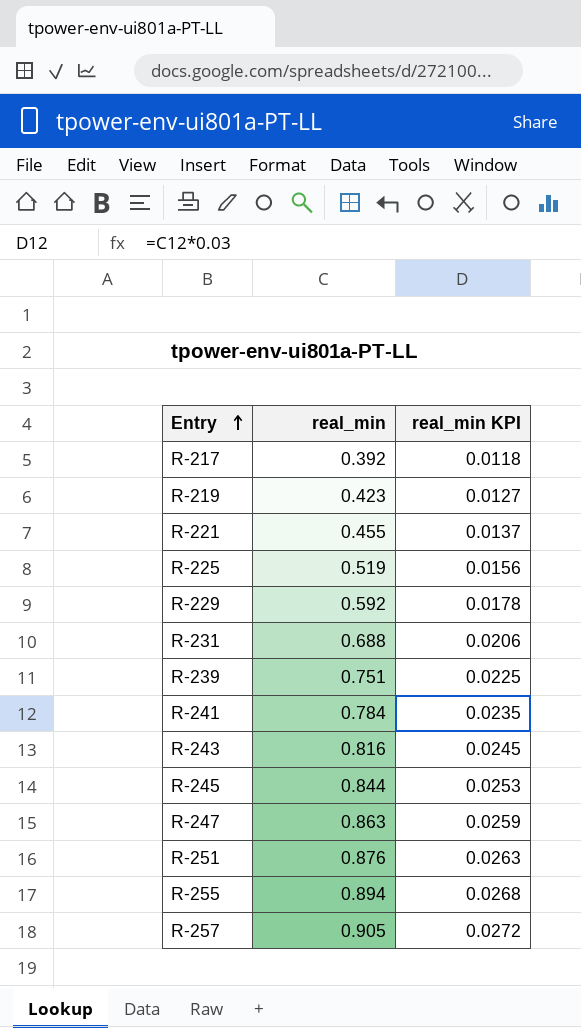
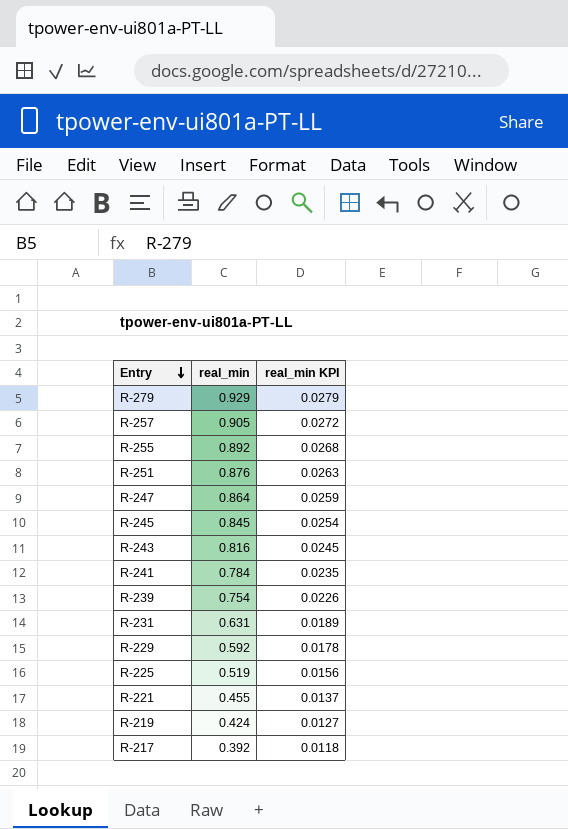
row order: Entry ascending -> Entry descending
row R-279: none -> 0.929 | 0.0279
R-255 | real_min: 0.894 -> 0.892
R-247 | real_min: 0.863 -> 0.864
R-245 | real_min: 0.844 -> 0.845
R-245 | real_min KPI: 0.0253 -> 0.0254
R-239 | real_min: 0.751 -> 0.754
R-239 | real_min KPI: 0.0225 -> 0.0226
R-231 | real_min: 0.688 -> 0.631
R-231 | real_min KPI: 0.0206 -> 0.0189
R-219 | real_min: 0.423 -> 0.424

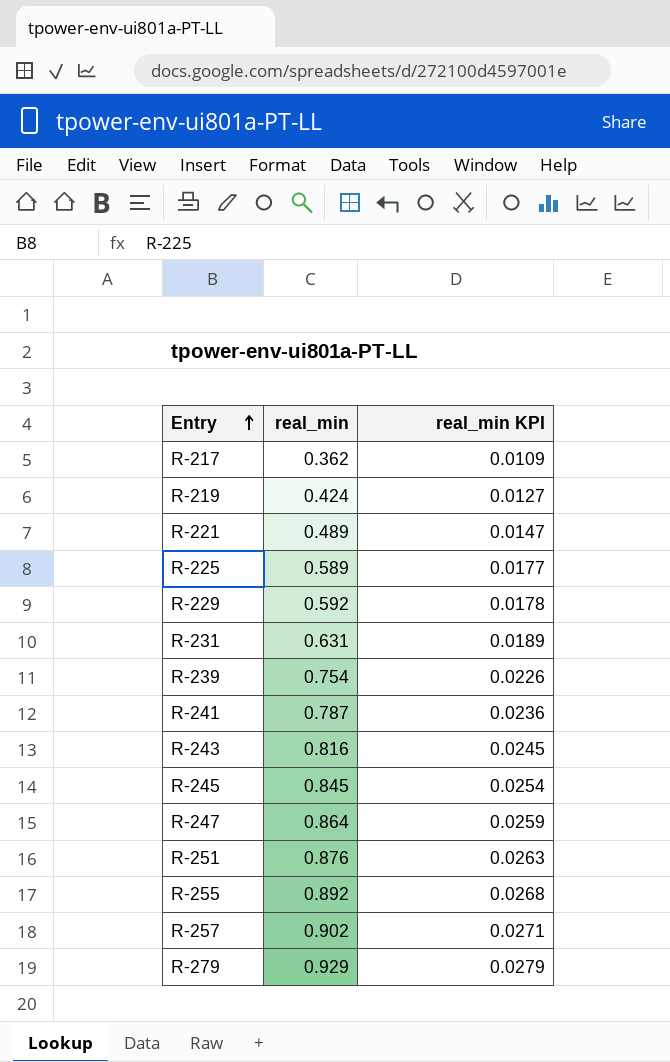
row order: Entry descending -> Entry ascending
R-217 | real_min: 0.392 -> 0.362
R-217 | real_min KPI: 0.0118 -> 0.0109
R-221 | real_min: 0.455 -> 0.489
R-221 | real_min KPI: 0.0137 -> 0.0147
R-225 | real_min: 0.519 -> 0.589
R-225 | real_min KPI: 0.0156 -> 0.0177
R-241 | real_min: 0.784 -> 0.787
R-241 | real_min KPI: 0.0235 -> 0.0236
R-257 | real_min: 0.905 -> 0.902
R-257 | real_min KPI: 0.0272 -> 0.0271

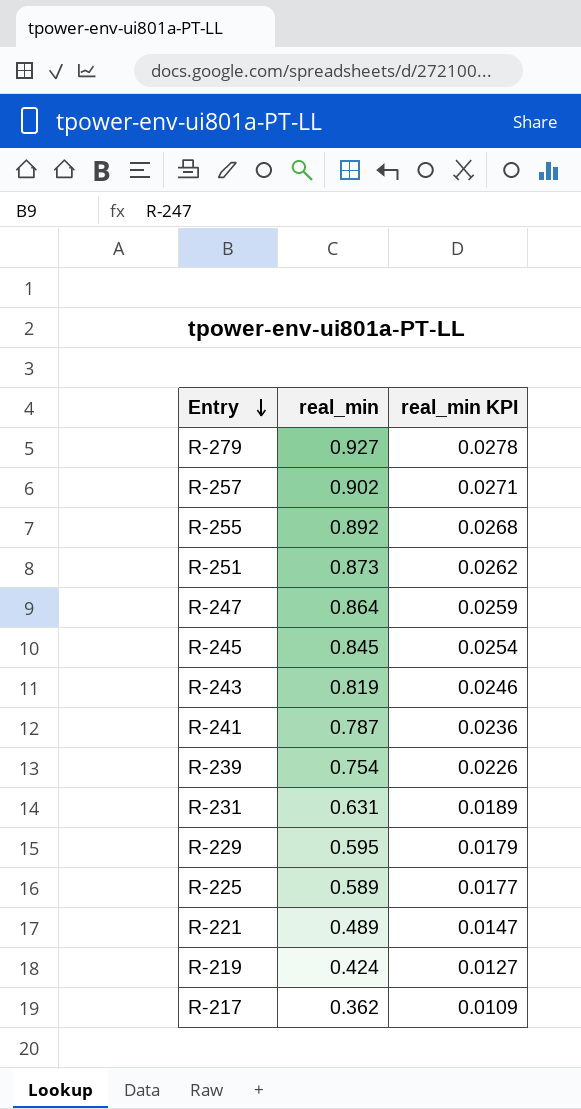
row order: Entry ascending -> Entry descending
R-279 | real_min: 0.929 -> 0.927
R-279 | real_min KPI: 0.0279 -> 0.0278
R-251 | real_min: 0.876 -> 0.873
R-251 | real_min KPI: 0.0263 -> 0.0262
R-243 | real_min: 0.816 -> 0.819
R-243 | real_min KPI: 0.0245 -> 0.0246
R-229 | real_min: 0.592 -> 0.595
R-229 | real_min KPI: 0.0178 -> 0.0179

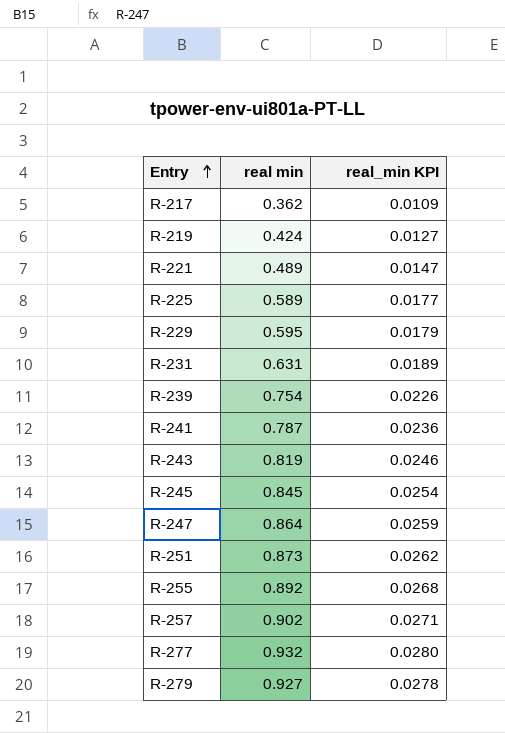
row order: Entry descending -> Entry ascending
column name: real_min -> real min
row R-277: none -> 0.932 | 0.0280

